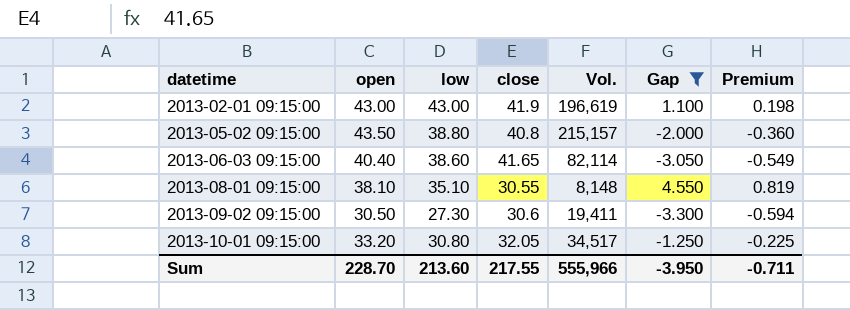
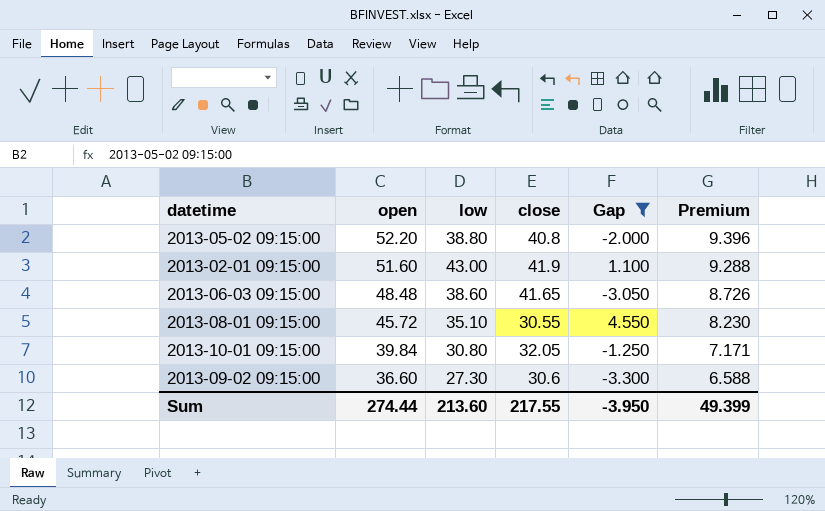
row order: datetime ascending -> open descending
column Vol. | position: 5 -> none
column Premium | formula: [Gap] * 0.18 -> [open] * 0.18
2013-05-02 09:15:00 | open: 43.50 -> 52.20
2013-02-01 09:15:00 | open: 43.00 -> 51.60
2013-06-03 09:15:00 | open: 40.40 -> 48.48
2013-08-01 09:15:00 | open: 38.10 -> 45.72
2013-10-01 09:15:00 | open: 33.20 -> 39.84
2013-09-02 09:15:00 | open: 30.50 -> 36.60
Sum | open: 228.70 -> 274.44
Sum | Premium: -0.711 -> 49.399

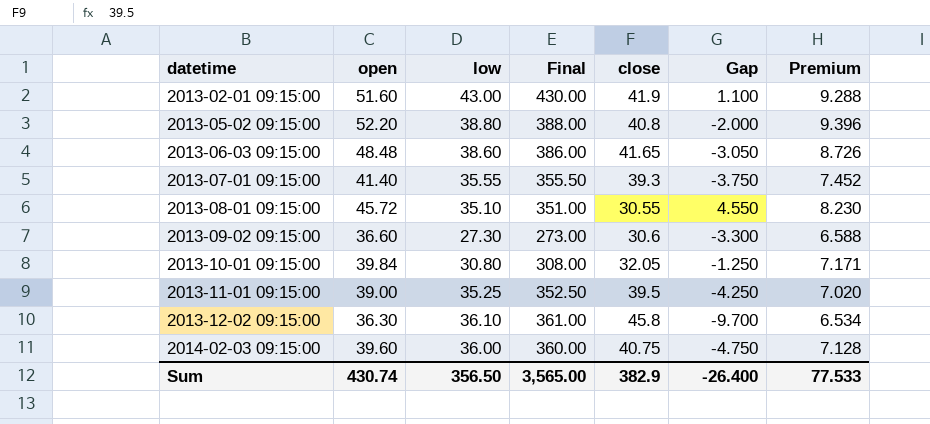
filter: Gap >= -3.300 -> none
row order: open descending -> datetime ascending
column Final | formula: none -> [low] * 10
Sum | open: 274.44 -> 430.74
Sum | low: 213.60 -> 356.50
Sum | close: 217.55 -> 382.9
Sum | Gap: -3.950 -> -26.400
Sum | Premium: 49.399 -> 77.533

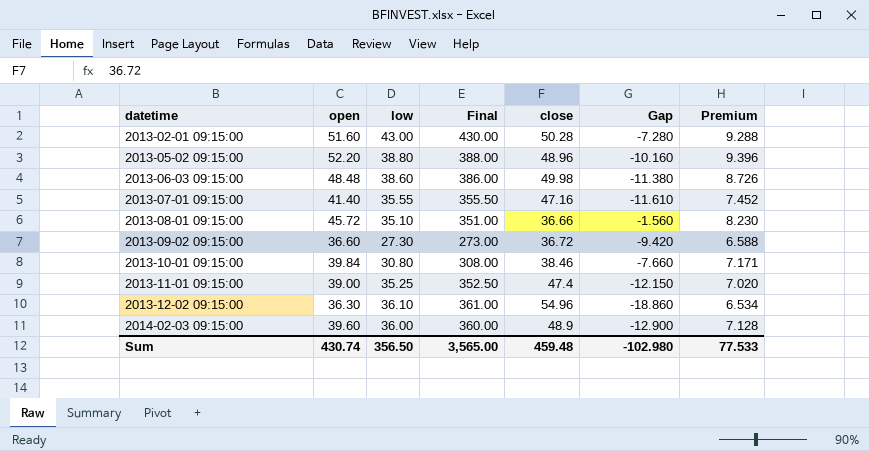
2013-02-01 09:15:00 | close: 41.9 -> 50.28
2013-02-01 09:15:00 | Gap: 1.100 -> -7.280
2013-05-02 09:15:00 | close: 40.8 -> 48.96
2013-05-02 09:15:00 | Gap: -2.000 -> -10.160
2013-06-03 09:15:00 | close: 41.65 -> 49.98
2013-06-03 09:15:00 | Gap: -3.050 -> -11.380
2013-07-01 09:15:00 | close: 39.3 -> 47.16
2013-07-01 09:15:00 | Gap: -3.750 -> -11.610
2013-08-01 09:15:00 | close: 30.55 -> 36.66
2013-08-01 09:15:00 | Gap: 4.550 -> -1.560
2013-09-02 09:15:00 | close: 30.6 -> 36.72
2013-09-02 09:15:00 | Gap: -3.300 -> -9.420
2013-10-01 09:15:00 | close: 32.05 -> 38.46
2013-10-01 09:15:00 | Gap: -1.250 -> -7.660
2013-11-01 09:15:00 | close: 39.5 -> 47.4
2013-11-01 09:15:00 | Gap: -4.250 -> -12.150
2013-12-02 09:15:00 | close: 45.8 -> 54.96
2013-12-02 09:15:00 | Gap: -9.700 -> -18.860
2014-02-03 09:15:00 | close: 40.75 -> 48.9
2014-02-03 09:15:00 | Gap: -4.750 -> -12.900
Sum | close: 382.9 -> 459.48
Sum | Gap: -26.400 -> -102.980

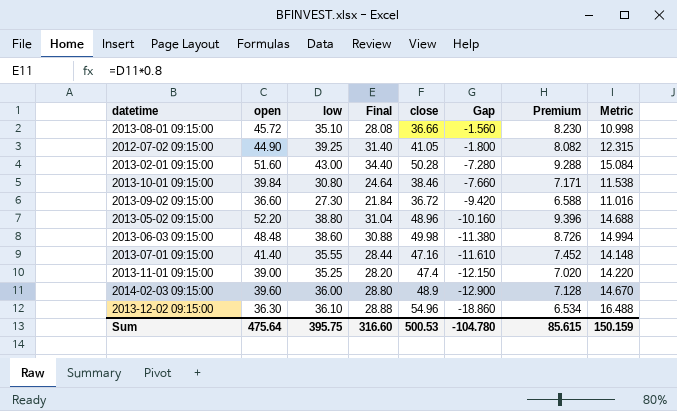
row order: datetime ascending -> Gap descending
column Final | formula: [low] * 10 -> [low] * 0.8
column Metric | formula: none -> [close] * 0.3
row 2012-07-02 09:15:00: none -> 44.90 | 39.25 | 31.40 | 41.05 | -1.800 | 8.082 | 12.315
Sum | open: 430.74 -> 475.64
Sum | low: 356.50 -> 395.75
Sum | Final: 3,565.00 -> 316.60
Sum | close: 459.48 -> 500.53
Sum | Gap: -102.980 -> -104.780
Sum | Premium: 77.533 -> 85.615

